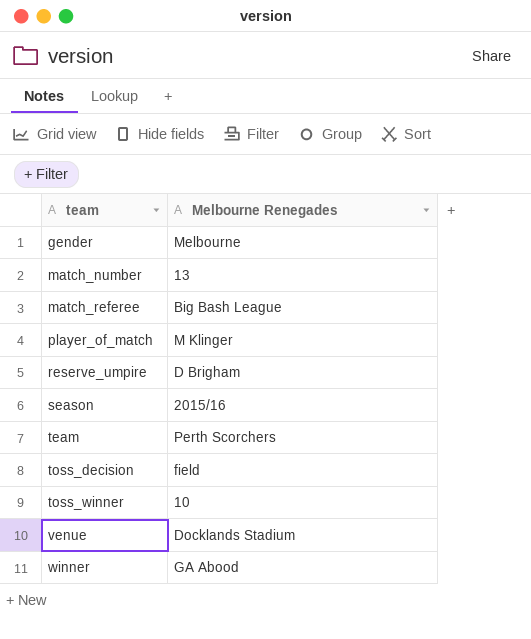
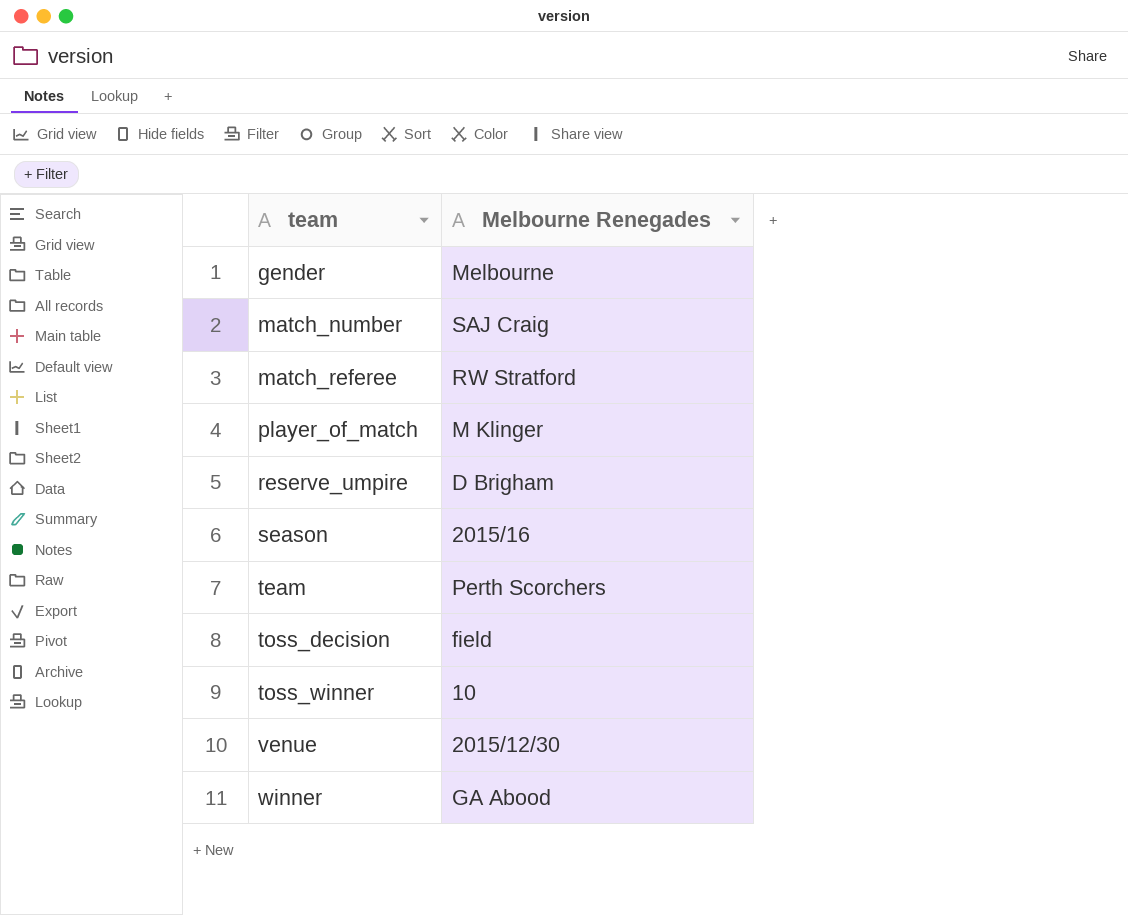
match_number | Melbourne Renegades: 13 -> SAJ Craig
match_referee | Melbourne Renegades: Big Bash League -> RW Stratford
venue | Melbourne Renegades: Docklands Stadium -> 2015/12/30

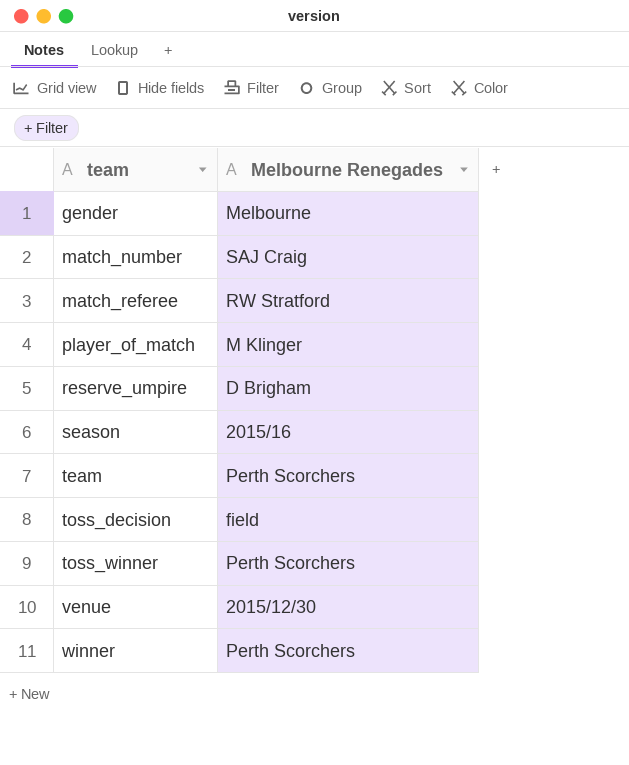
toss_winner | Melbourne Renegades: 10 -> Perth Scorchers
winner | Melbourne Renegades: GA Abood -> Perth Scorchers

